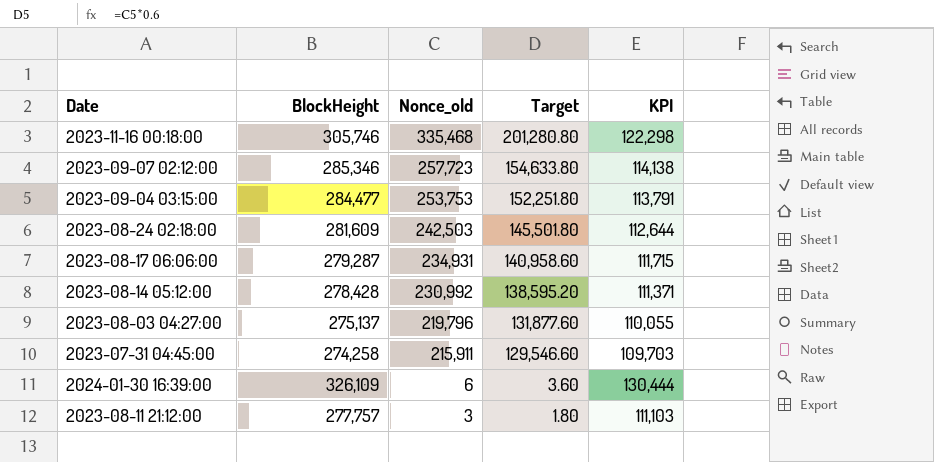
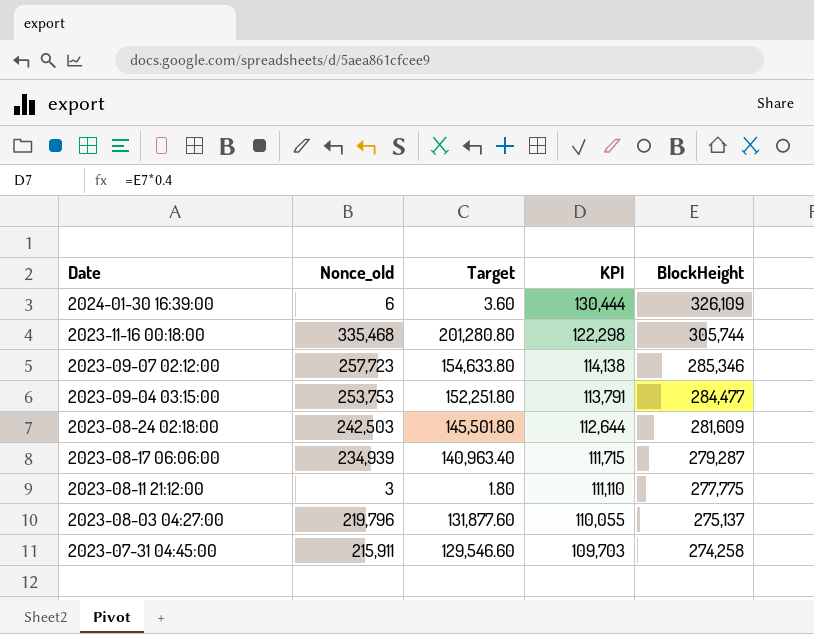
row order: Nonce_old descending -> Date descending
column BlockHeight | position: 2 -> 5
row 2023-08-14 05:12:00: 278,428 | 230,992 | 138,595.20 | 111,371 -> none
2023-11-16 00:18:00 | BlockHeight: 305,746 -> 305,744
2023-08-17 06:06:00 | Nonce_old: 234,931 -> 234,939
2023-08-17 06:06:00 | Target: 140,958.60 -> 140,963.40
2023-08-11 21:12:00 | KPI: 111,103 -> 111,110
2023-08-11 21:12:00 | BlockHeight: 277,757 -> 277,775

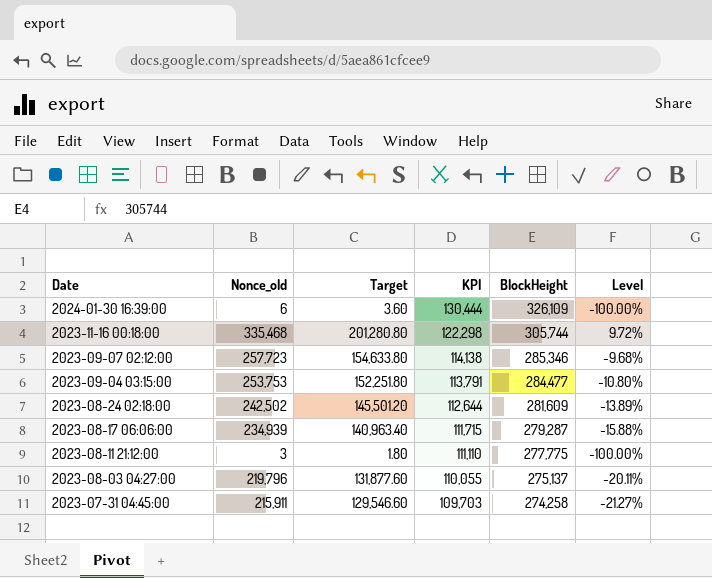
column Level | formula: none -> ([Nonce_old] - [BlockHeight]) / [BlockHeight]
2023-08-24 02:18:00 | Nonce_old: 242,503 -> 242,502
2023-08-24 02:18:00 | Target: 145,501.80 -> 145,501.20

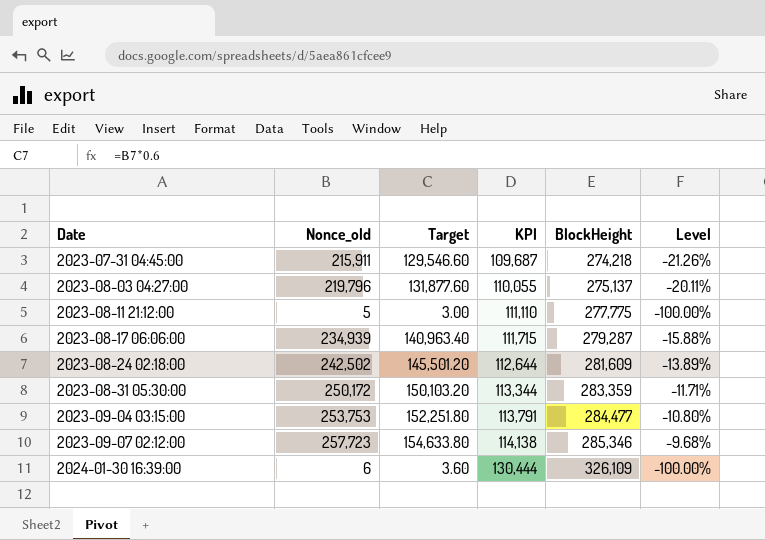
row order: Date descending -> Date ascending
row 2023-11-16 00:18:00: 335,468 | 201,280.80 | 122,298 | 305,744 | 9.72% -> none
2023-07-31 04:45:00 | KPI: 109,703 -> 109,687
2023-07-31 04:45:00 | BlockHeight: 274,258 -> 274,218
2023-07-31 04:45:00 | Level: -21.27% -> -21.26%
2023-08-11 21:12:00 | Nonce_old: 3 -> 5
2023-08-11 21:12:00 | Target: 1.80 -> 3.00
row 2023-08-31 05:30:00: none -> 250,172 | 150,103.20 | 113,344 | 283,359 | -11.71%

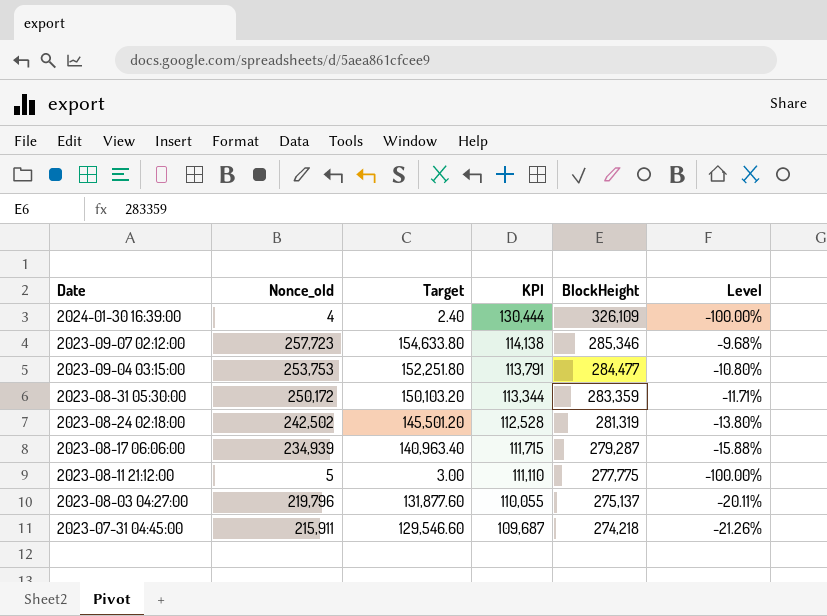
row order: Date ascending -> Date descending
2024-01-30 16:39:00 | Nonce_old: 6 -> 4
2024-01-30 16:39:00 | Target: 3.60 -> 2.40
2023-08-24 02:18:00 | KPI: 112,644 -> 112,528
2023-08-24 02:18:00 | BlockHeight: 281,609 -> 281,319
2023-08-24 02:18:00 | Level: -13.89% -> -13.80%

